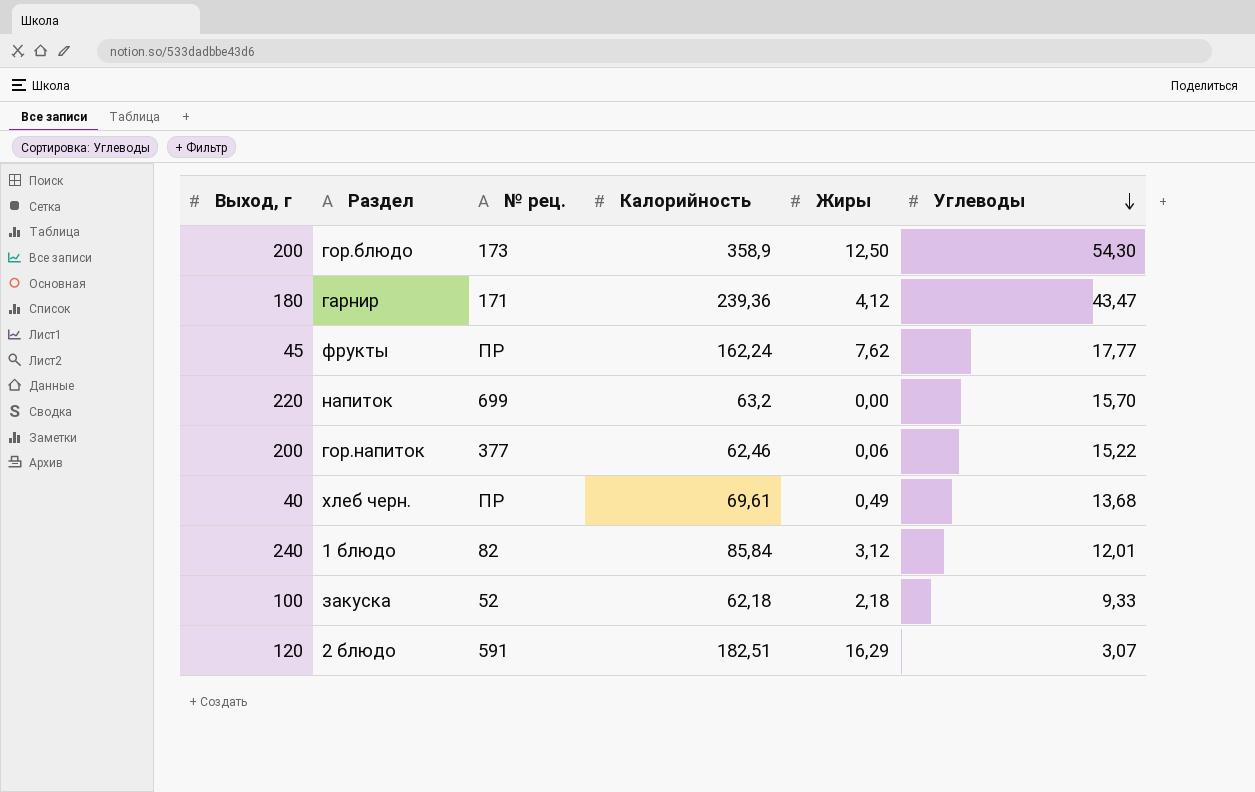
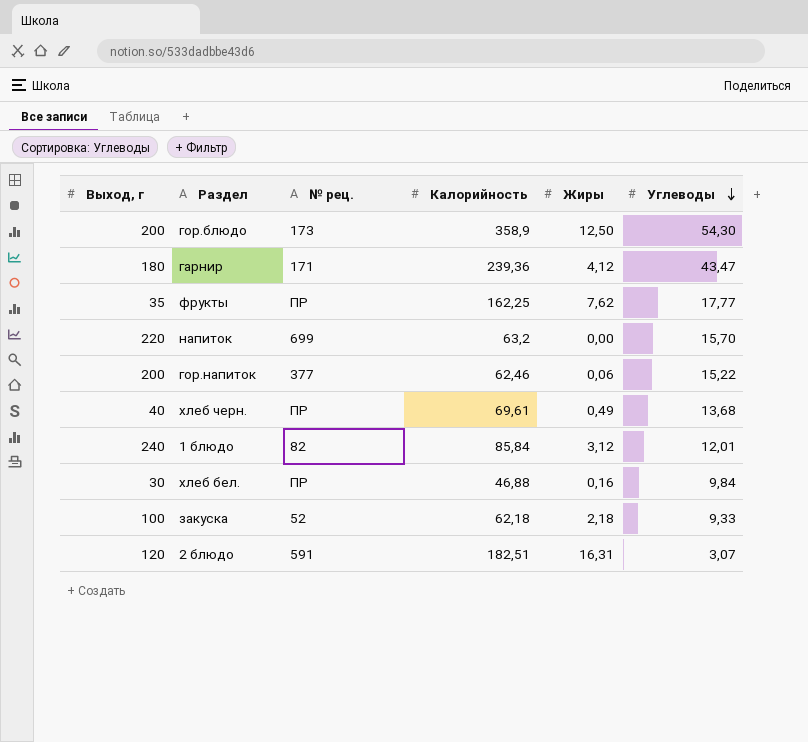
фрукты | Выход, г: 45 -> 35
фрукты | Калорийность: 162,24 -> 162,25
row хлеб бел.: none -> 30 | ПР | 46,88 | 0,16 | 9,84
2 блюдо | Жиры: 16,29 -> 16,31

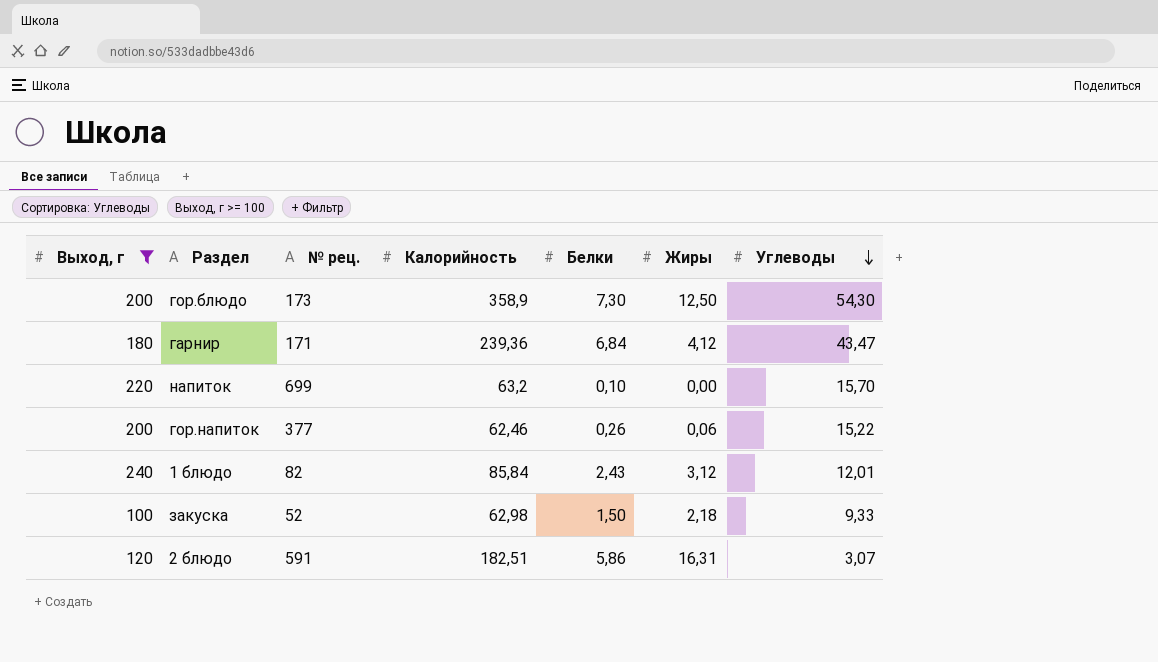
filter: none -> Выход, г >= 100
column Белки | position: none -> 5
закуска | Калорийность: 62,18 -> 62,98

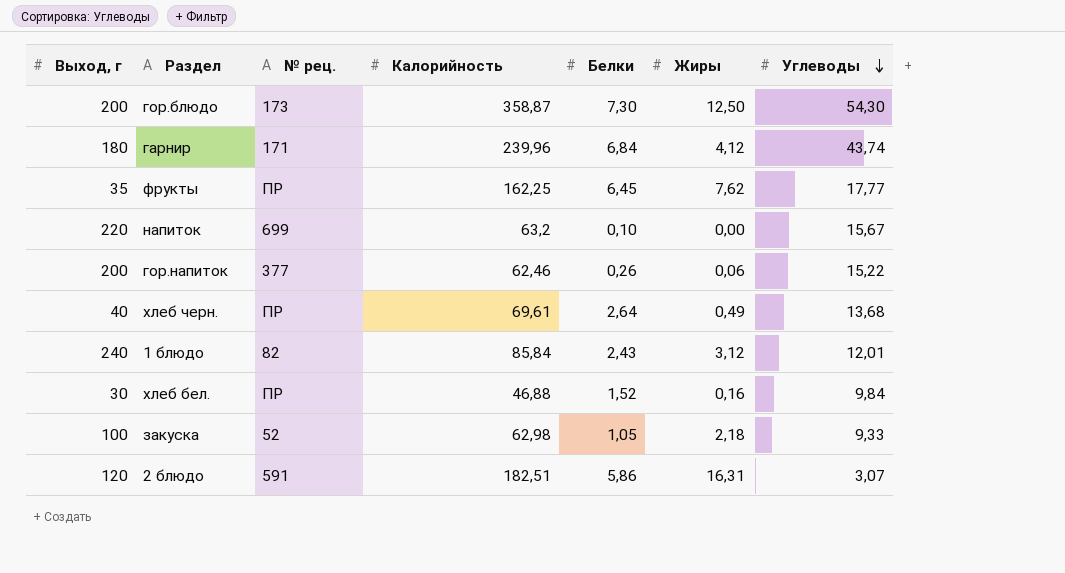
filter: Выход, г >= 100 -> none
гор.блюдо | Калорийность: 358,9 -> 358,87
гарнир | Калорийность: 239,36 -> 239,96
гарнир | Углеводы: 43,47 -> 43,74
напиток | Углеводы: 15,70 -> 15,67
закуска | Белки: 1,50 -> 1,05

